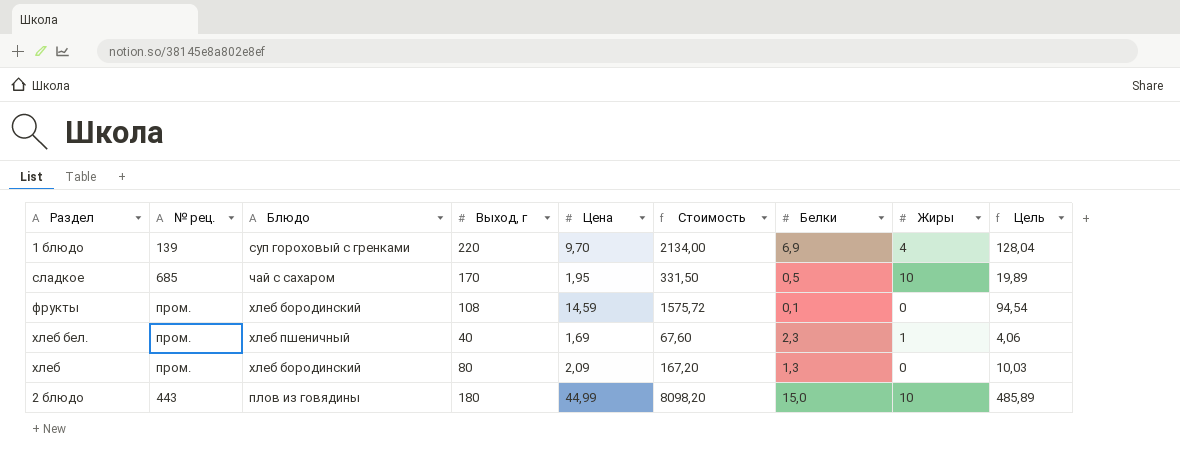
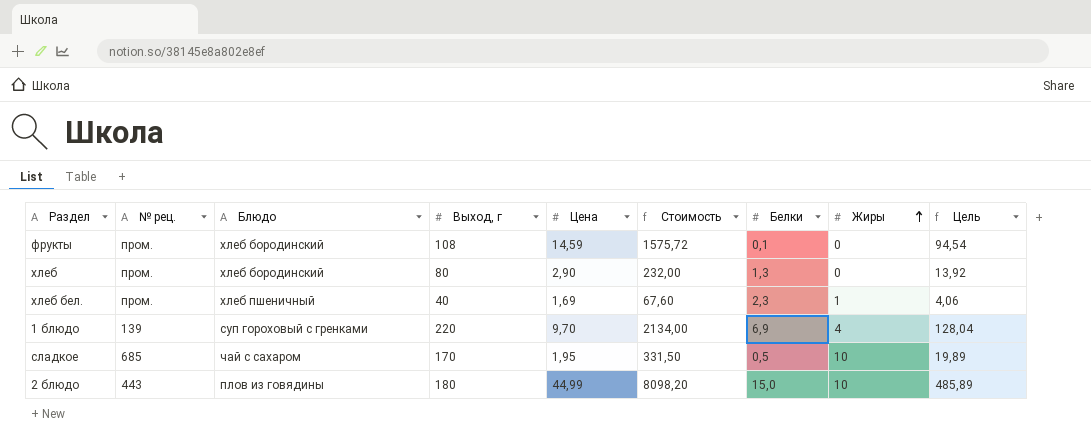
row order: none -> Жиры ascending
хлеб | Цена: 2,09 -> 2,90
хлеб | Стоимость: 167,20 -> 232,00
хлеб | Цель: 10,03 -> 13,92

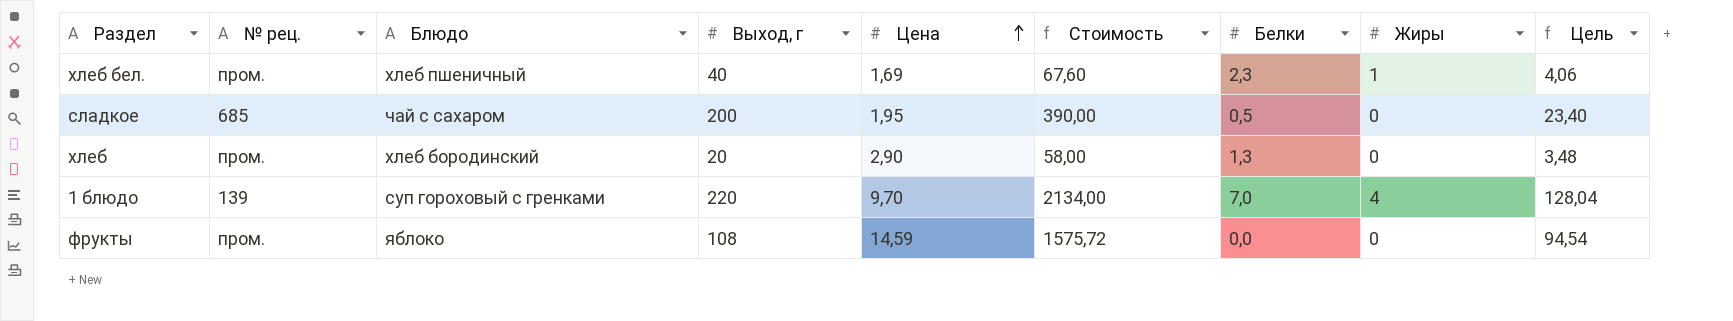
row order: Жиры ascending -> Цена ascending
row 2 блюдо: 443 | плов из говядины | 180 | 44,99 | 8098,20 | 15,0 | 10 | 485,89 -> none
сладкое | Выход, г: 170 -> 200
сладкое | Стоимость: 331,50 -> 390,00
сладкое | Жиры: 10 -> 0
сладкое | Цель: 19,89 -> 23,40
хлеб | Выход, г: 80 -> 20
хлеб | Стоимость: 232,00 -> 58,00
хлеб | Цель: 13,92 -> 3,48
1 блюдо | Белки: 6,9 -> 7,0
фрукты | Блюдо: хлеб бородинский -> яблоко
фрукты | Белки: 0,1 -> 0,0

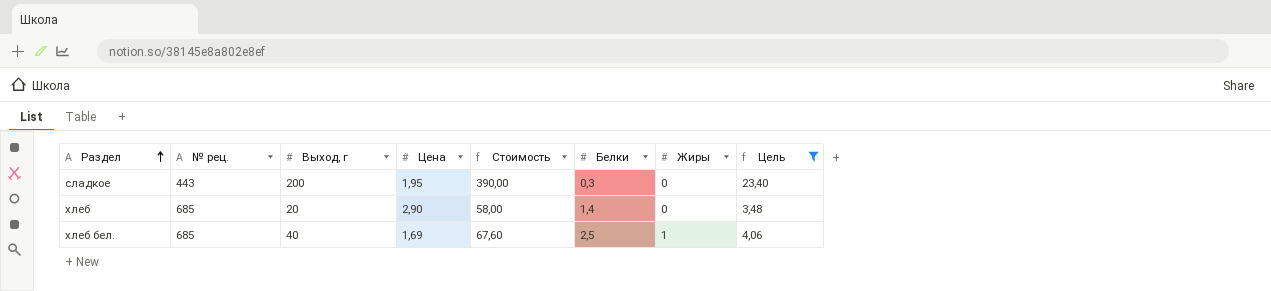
filter: none -> Цель <= 23,40
row order: Цена ascending -> Раздел ascending
column Блюдо | position: 3 -> none
сладкое | № рец.: 685 -> 443
сладкое | Белки: 0,5 -> 0,3
хлеб | № рец.: пром. -> 685
хлеб | Белки: 1,3 -> 1,4
хлеб бел. | № рец.: пром. -> 685
хлеб бел. | Белки: 2,3 -> 2,5

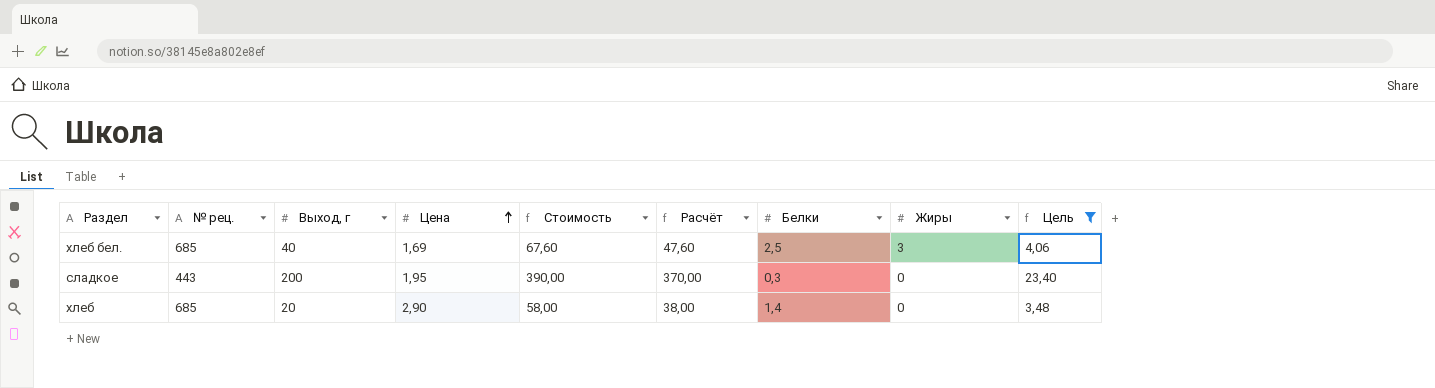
row order: Раздел ascending -> Цена ascending
column Расчёт | formula: none -> [Стоимость] - 20
хлеб бел. | Жиры: 1 -> 3

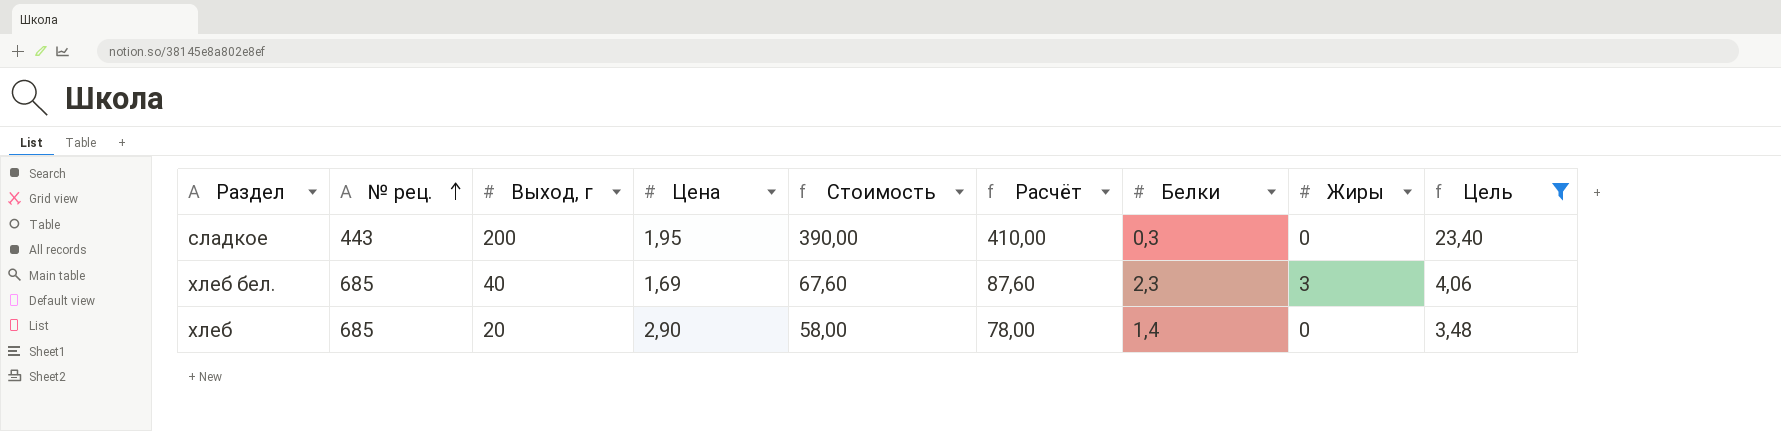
row order: Цена ascending -> № рец. ascending
column Расчёт | formula: [Стоимость] - 20 -> [Стоимость] + 20
хлеб бел. | Белки: 2,5 -> 2,3

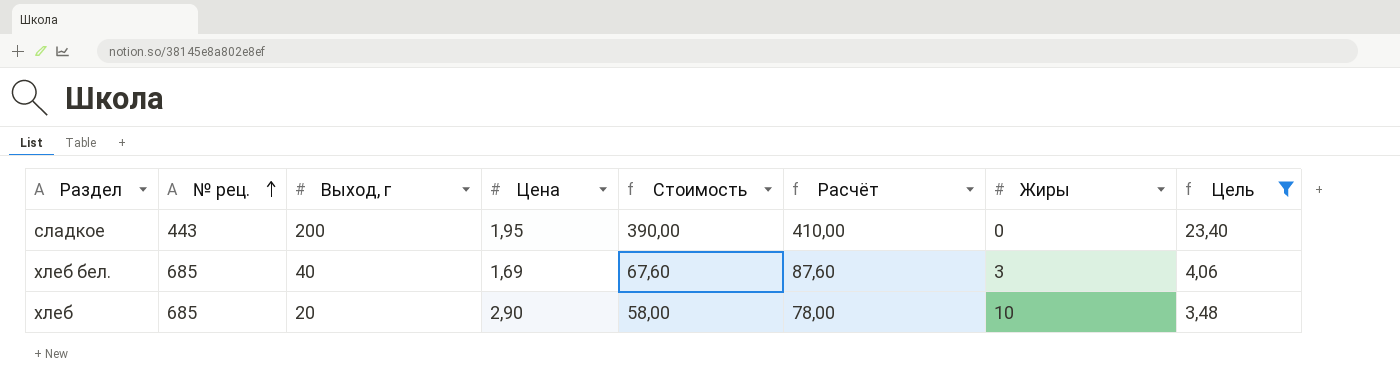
column Белки | position: 7 -> none
хлеб | Жиры: 0 -> 10

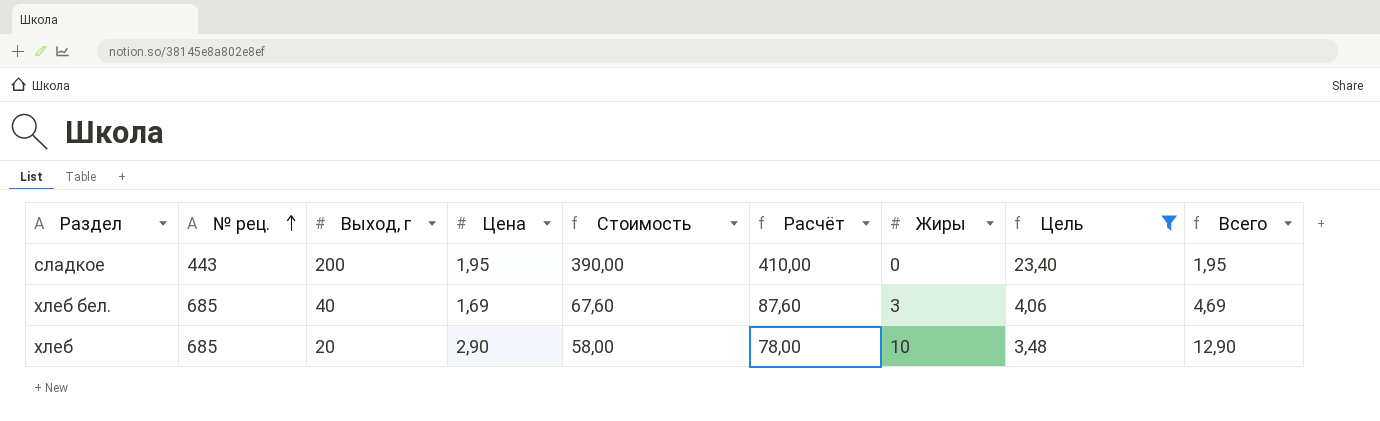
column Всего | formula: none -> [Цена] + [Жиры]

